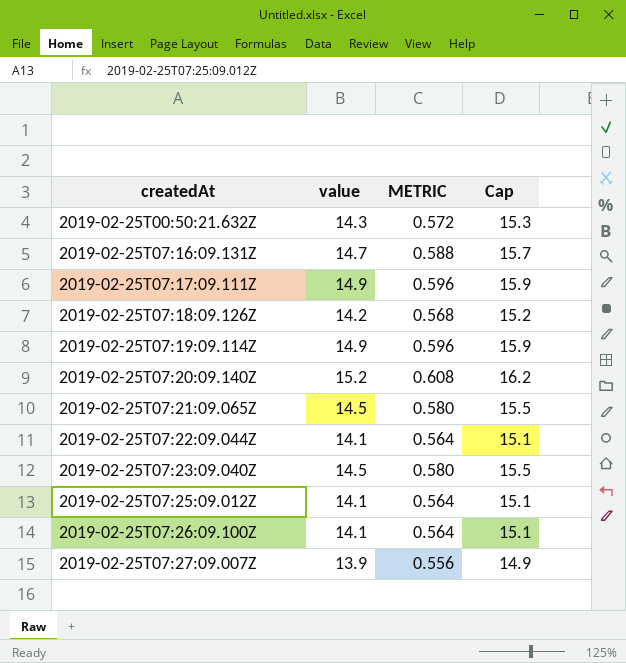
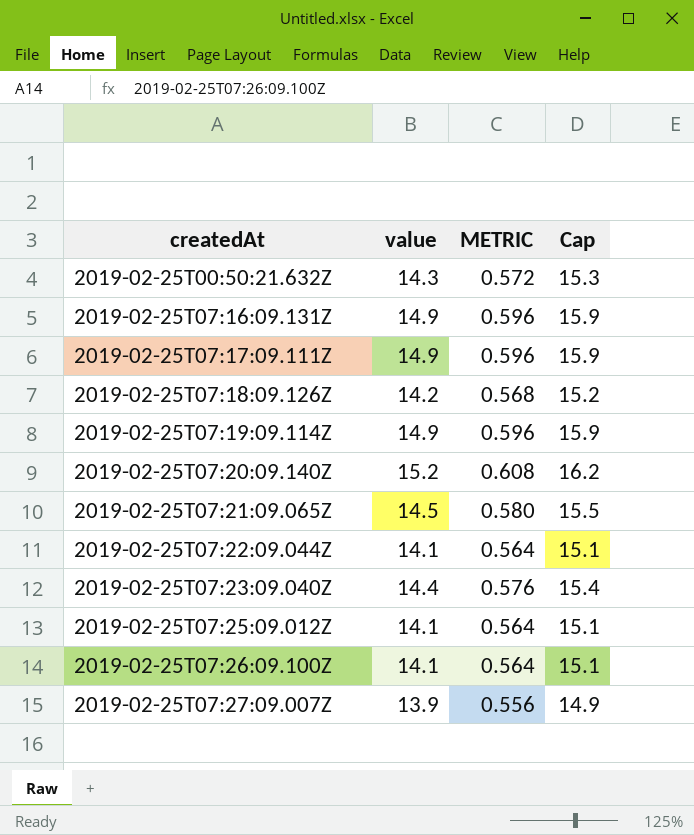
2019-02-25T07:16:09.131Z | value: 14.7 -> 14.9
2019-02-25T07:16:09.131Z | METRIC: 0.588 -> 0.596
2019-02-25T07:16:09.131Z | Cap: 15.7 -> 15.9
2019-02-25T07:23:09.040Z | value: 14.5 -> 14.4
2019-02-25T07:23:09.040Z | METRIC: 0.580 -> 0.576
2019-02-25T07:23:09.040Z | Cap: 15.5 -> 15.4

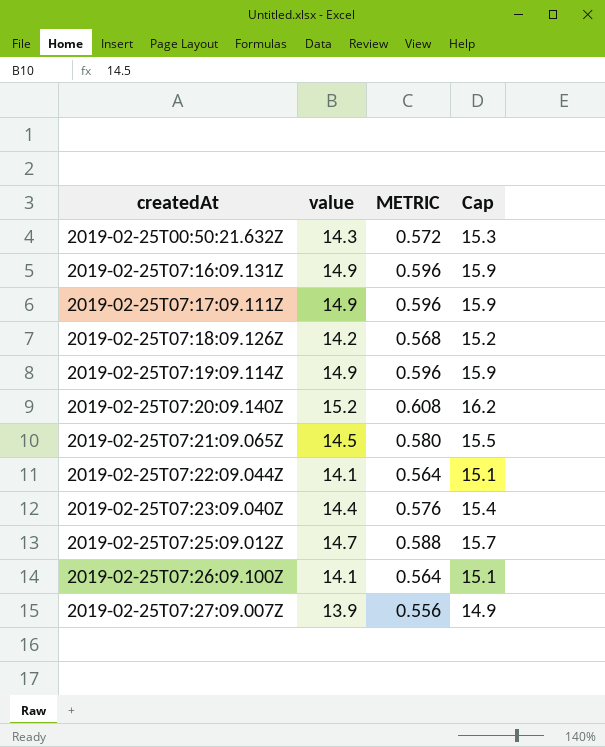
2019-02-25T07:25:09.012Z | value: 14.1 -> 14.7
2019-02-25T07:25:09.012Z | METRIC: 0.564 -> 0.588
2019-02-25T07:25:09.012Z | Cap: 15.1 -> 15.7

